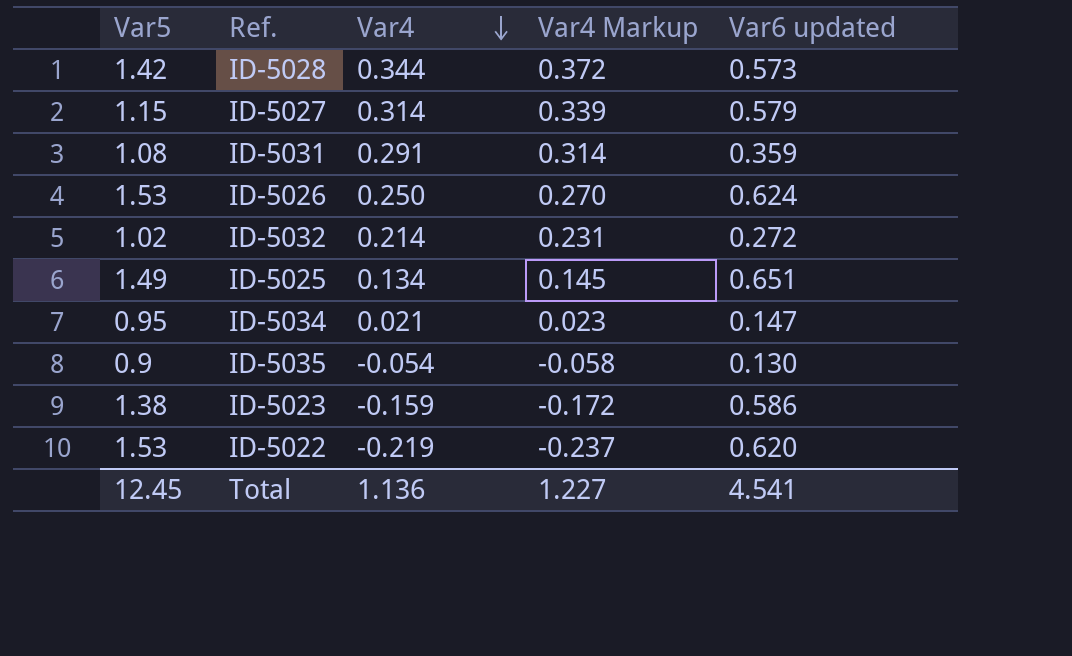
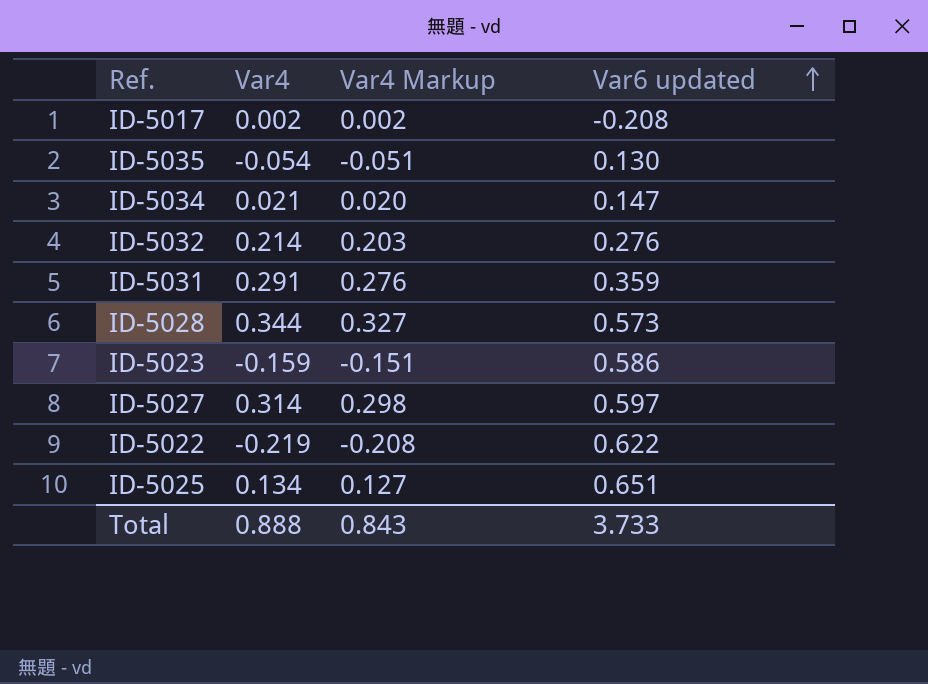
row order: Var4 descending -> Var6 updated ascending
column Var5 | position: 1 -> none
column Var4 Markup | formula: [Var4] * 1.08 -> [Var4] * 0.95
row ID-5026: 1.53 | 0.250 | 0.270 | 0.624 -> none
row ID-5017: none -> 0.002 | 0.002 | -0.208
ID-5032 | Var6 updated: 0.272 -> 0.276
ID-5027 | Var6 updated: 0.579 -> 0.597
ID-5022 | Var6 updated: 0.620 -> 0.622
Total | Var4: 1.136 -> 0.888
Total | Var4 Markup: 1.227 -> 0.843
Total | Var6 updated: 4.541 -> 3.733

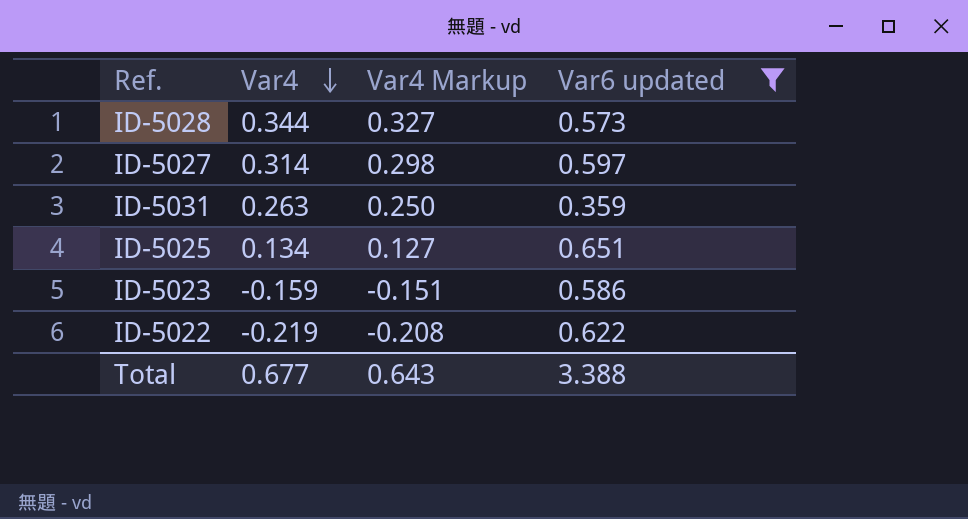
filter: none -> Var6 updated >= 0.359
row order: Var6 updated ascending -> Var4 descending
ID-5031 | Var4: 0.291 -> 0.263
ID-5031 | Var4 Markup: 0.276 -> 0.250
Total | Var4: 0.888 -> 0.677
Total | Var4 Markup: 0.843 -> 0.643
Total | Var6 updated: 3.733 -> 3.388

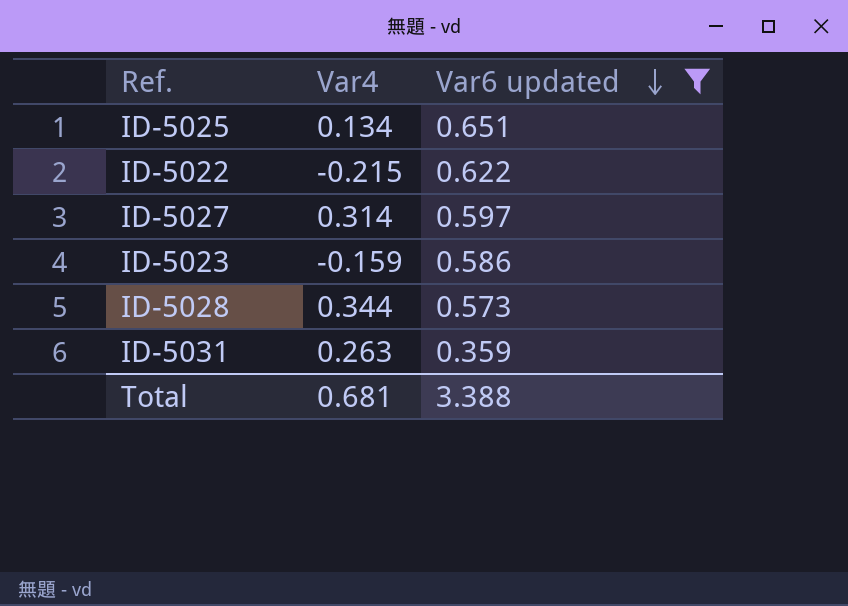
row order: Var4 descending -> Var6 updated descending
column Var4 Markup | formula: [Var4] * 0.95 -> none
ID-5022 | Var4: -0.219 -> -0.215
Total | Var4: 0.677 -> 0.681

